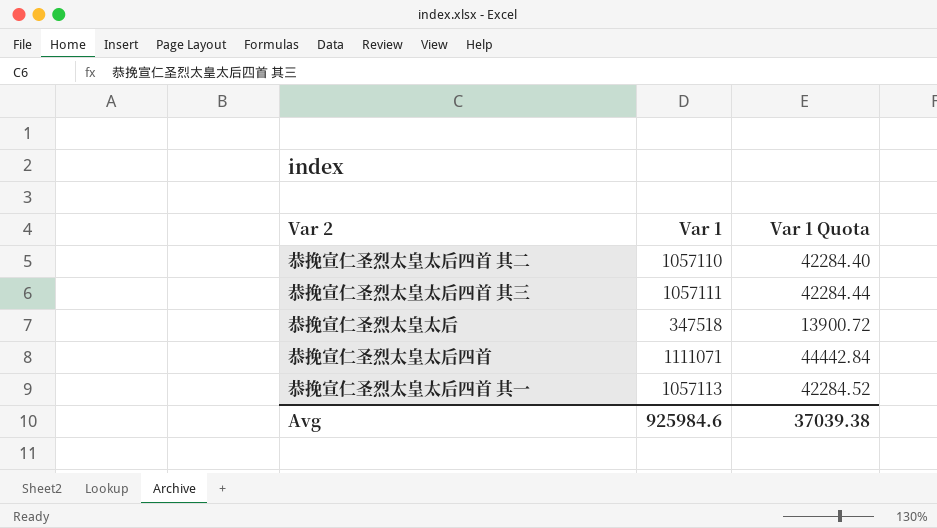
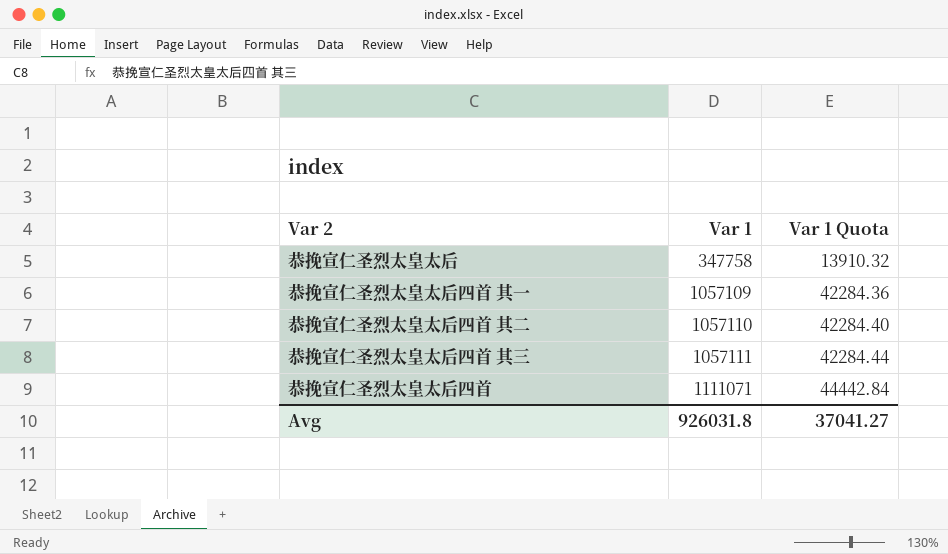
row order: none -> Var 1 ascending
恭挽宣仁圣烈太皇太后 | Var 1: 347518 -> 347758
恭挽宣仁圣烈太皇太后 | Var 1 Quota: 13900.72 -> 13910.32
恭挽宣仁圣烈太皇太后四首 其一 | Var 1: 1057113 -> 1057109
恭挽宣仁圣烈太皇太后四首 其一 | Var 1 Quota: 42284.52 -> 42284.36
Avg | Var 1: 925984.6 -> 926031.8
Avg | Var 1 Quota: 37039.38 -> 37041.27

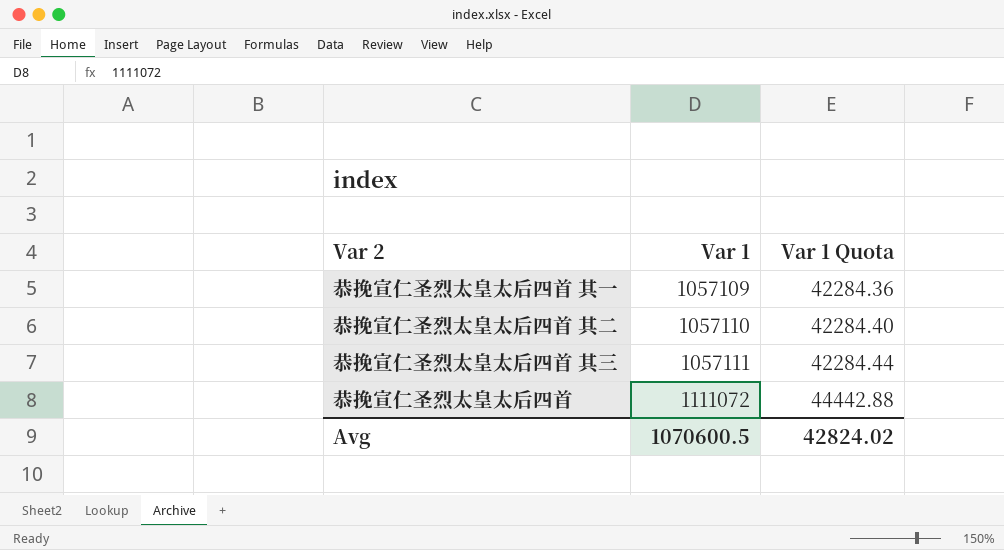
row 恭挽宣仁圣烈太皇太后: 347758 | 13910.32 -> none
恭挽宣仁圣烈太皇太后四首 | Var 1: 1111071 -> 1111072
恭挽宣仁圣烈太皇太后四首 | Var 1 Quota: 44442.84 -> 44442.88
Avg | Var 1: 926031.8 -> 1070600.5
Avg | Var 1 Quota: 37041.27 -> 42824.02

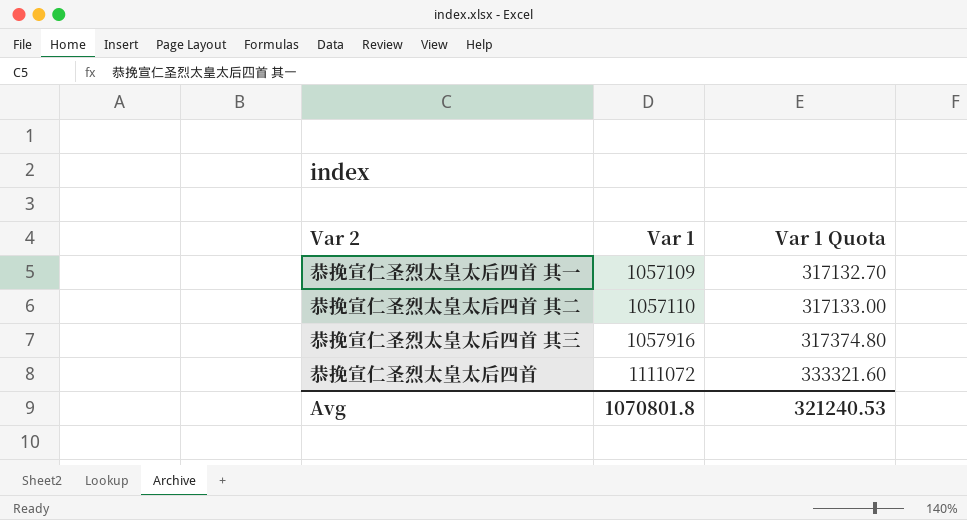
column Var 1 Quota | formula: [Var 1] * 0.04 -> [Var 1] * 0.3
恭挽宣仁圣烈太皇太后四首 其三 | Var 1: 1057111 -> 1057916
Avg | Var 1: 1070600.5 -> 1070801.8
Avg | Var 1 Quota: 42824.02 -> 321240.53

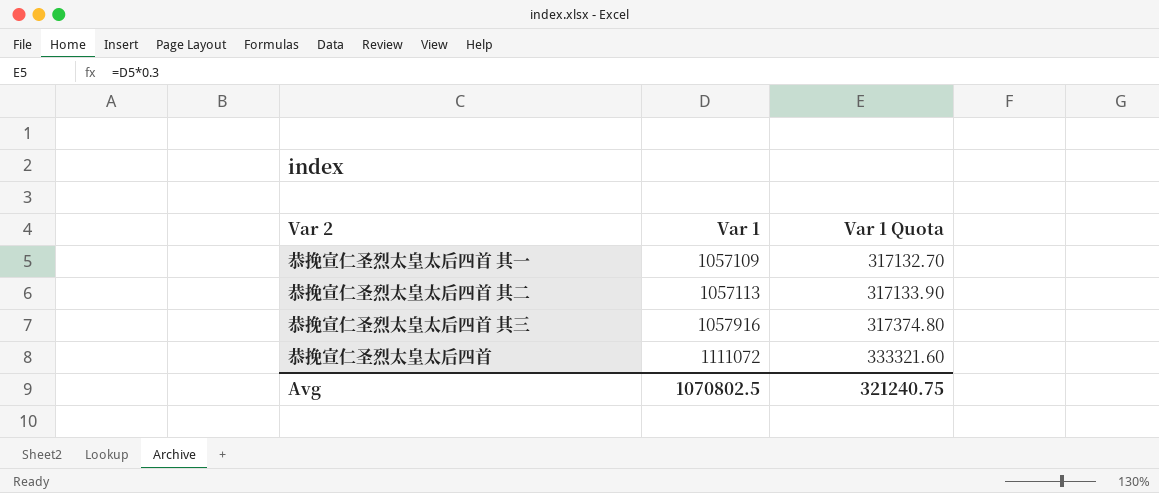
恭挽宣仁圣烈太皇太后四首 其二 | Var 1: 1057110 -> 1057113
恭挽宣仁圣烈太皇太后四首 其二 | Var 1 Quota: 317133.00 -> 317133.90
Avg | Var 1: 1070801.8 -> 1070802.5
Avg | Var 1 Quota: 321240.53 -> 321240.75

